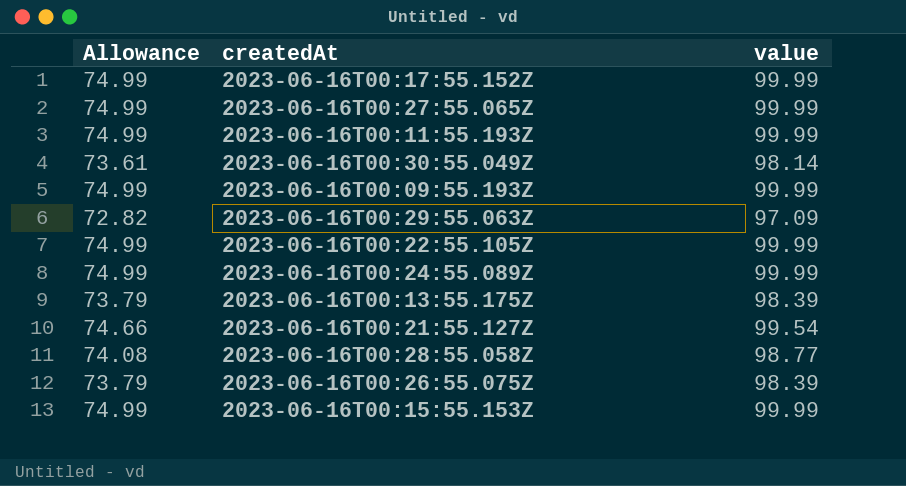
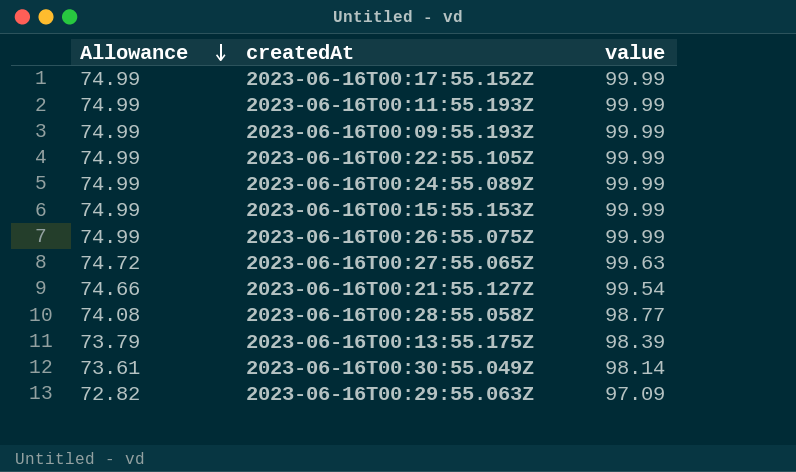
row order: none -> Allowance descending
2023-06-16T00:26:55.075Z | Allowance: 73.79 -> 74.99
2023-06-16T00:26:55.075Z | value: 98.39 -> 99.99
2023-06-16T00:27:55.065Z | Allowance: 74.99 -> 74.72
2023-06-16T00:27:55.065Z | value: 99.99 -> 99.63

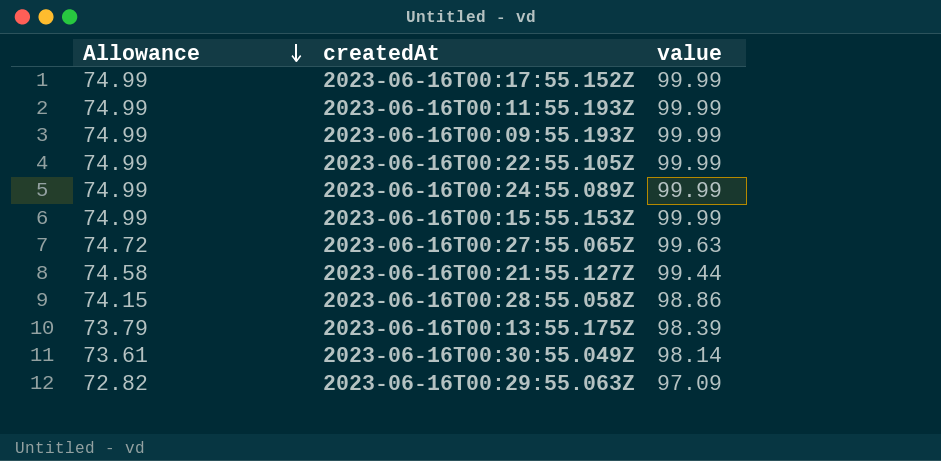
row 2023-06-16T00:26:55.075Z: 74.99 | 99.99 -> none
2023-06-16T00:21:55.127Z | Allowance: 74.66 -> 74.58
2023-06-16T00:21:55.127Z | value: 99.54 -> 99.44
2023-06-16T00:28:55.058Z | Allowance: 74.08 -> 74.15
2023-06-16T00:28:55.058Z | value: 98.77 -> 98.86

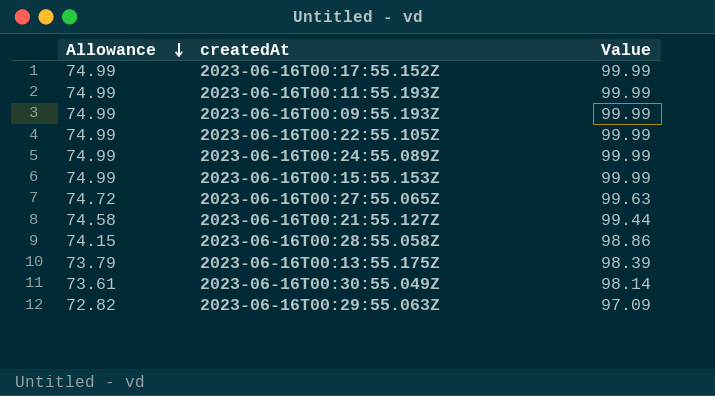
column name: value -> Value

